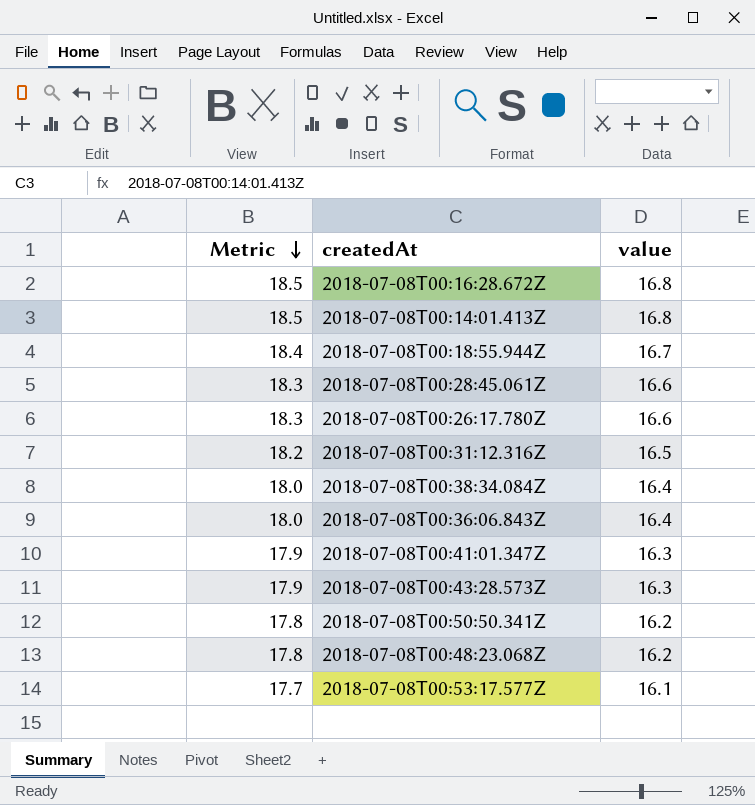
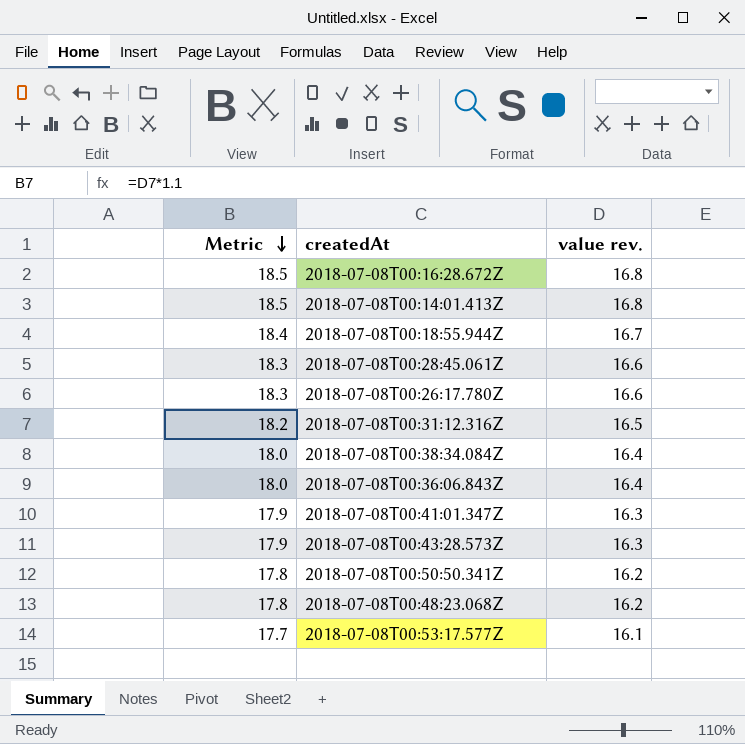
column name: value -> value rev.

